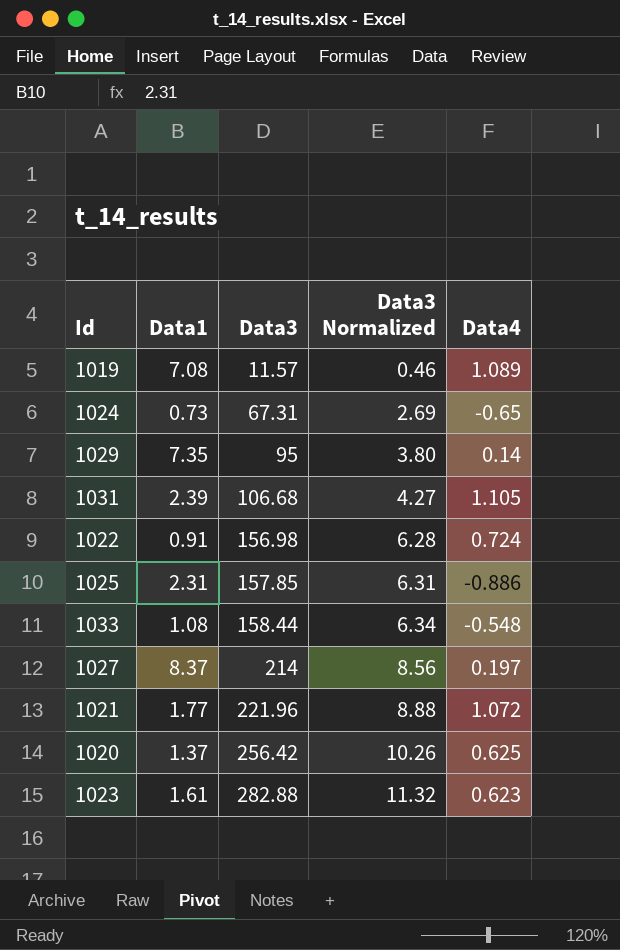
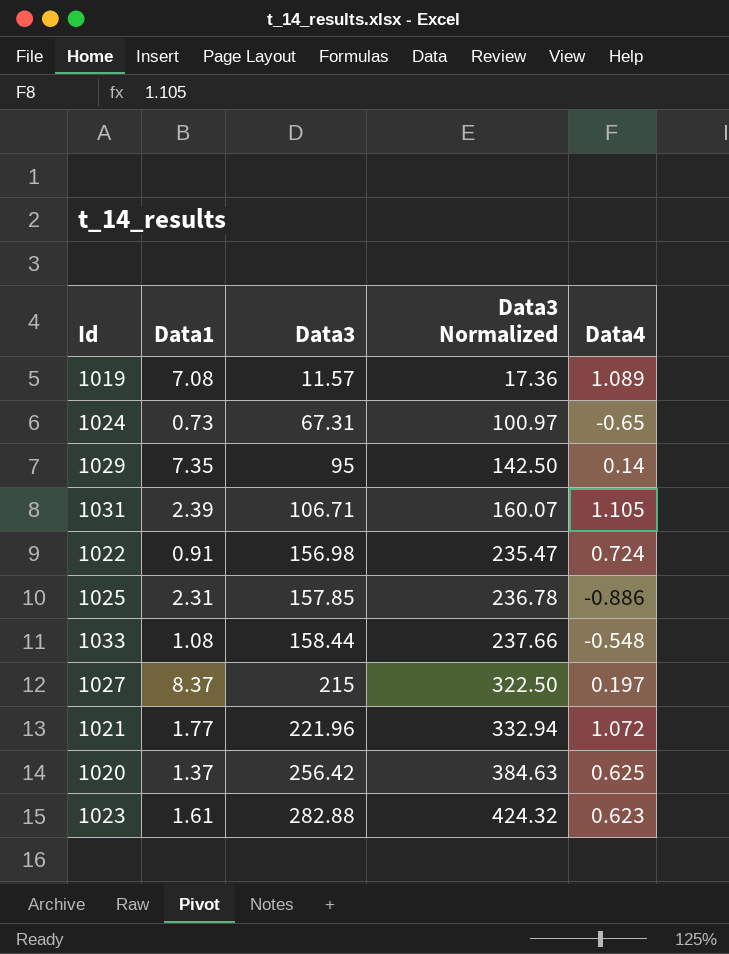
column Data3 Normalized | formula: [Data3] * 0.04 -> [Data3] * 1.5
1031 | Data3: 106.68 -> 106.71
1027 | Data3: 214 -> 215

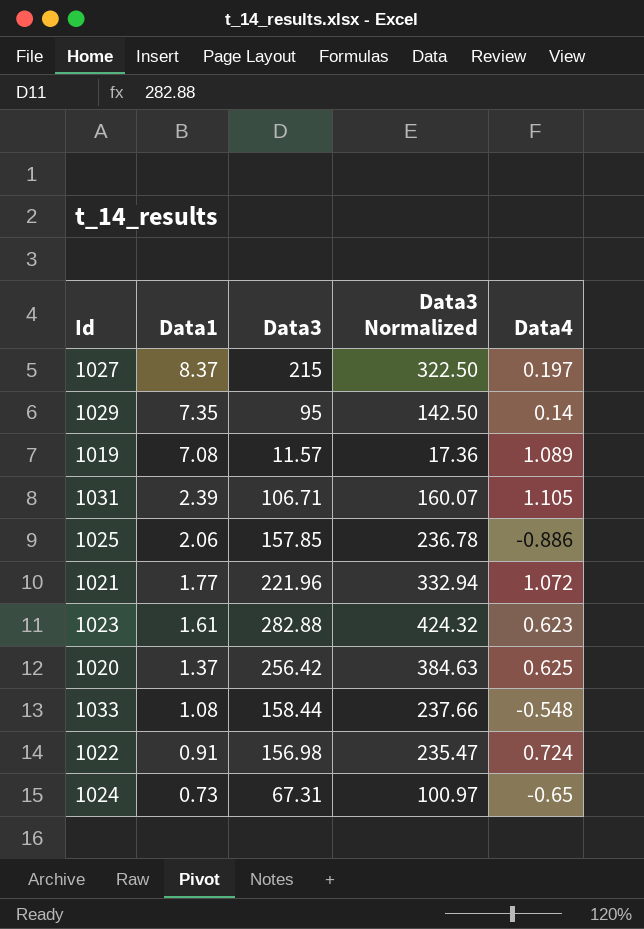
row order: Data3 ascending -> Data1 descending
1025 | Data1: 2.31 -> 2.06

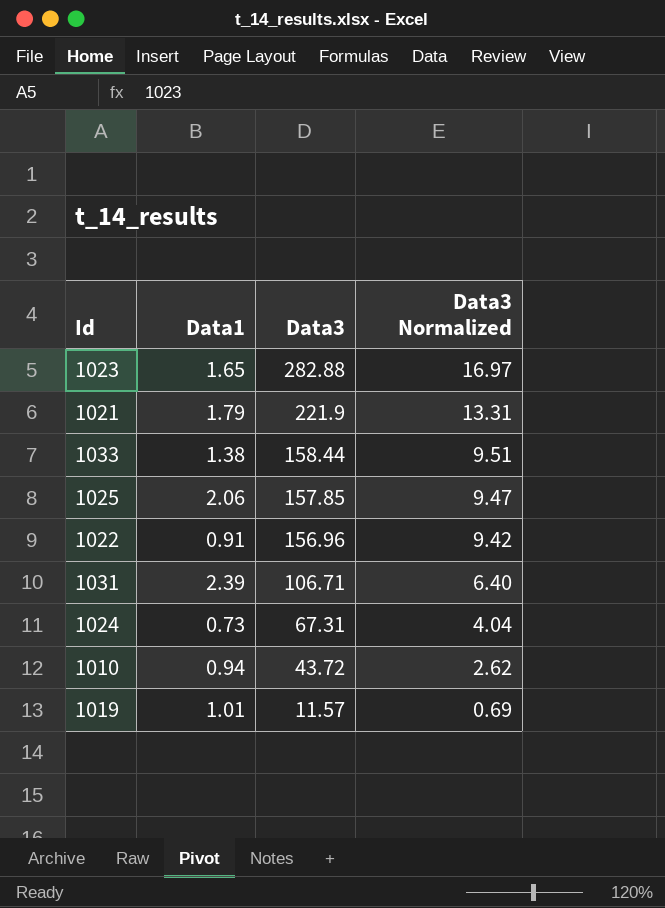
row order: Data1 descending -> Data3 descending
column Data4 | position: 5 -> none
column Data3 Normalized | formula: [Data3] * 1.5 -> [Data3] * 0.06
row 1027: 8.37 | 215 | 322.50 | 0.197 -> none
row 1029: 7.35 | 95 | 142.50 | 0.14 -> none
row 1020: 1.37 | 256.42 | 384.63 | 0.625 -> none
1023 | Data1: 1.61 -> 1.65
1021 | Data1: 1.77 -> 1.79
1021 | Data3: 221.96 -> 221.9
1033 | Data1: 1.08 -> 1.38
1022 | Data3: 156.98 -> 156.96
row 1010: none -> 0.94 | 43.72 | 2.62
1019 | Data1: 7.08 -> 1.01

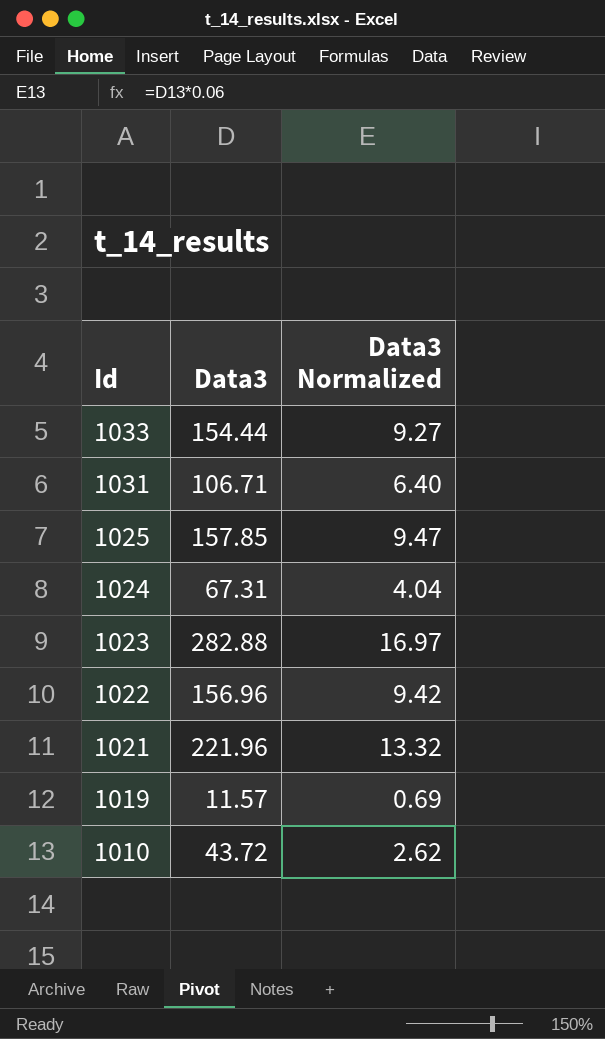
row order: Data3 descending -> Id descending
column Data1 | position: 2 -> none
1033 | Data3: 158.44 -> 154.44
1033 | Data3 Normalized: 9.51 -> 9.27
1021 | Data3: 221.9 -> 221.96
1021 | Data3 Normalized: 13.31 -> 13.32

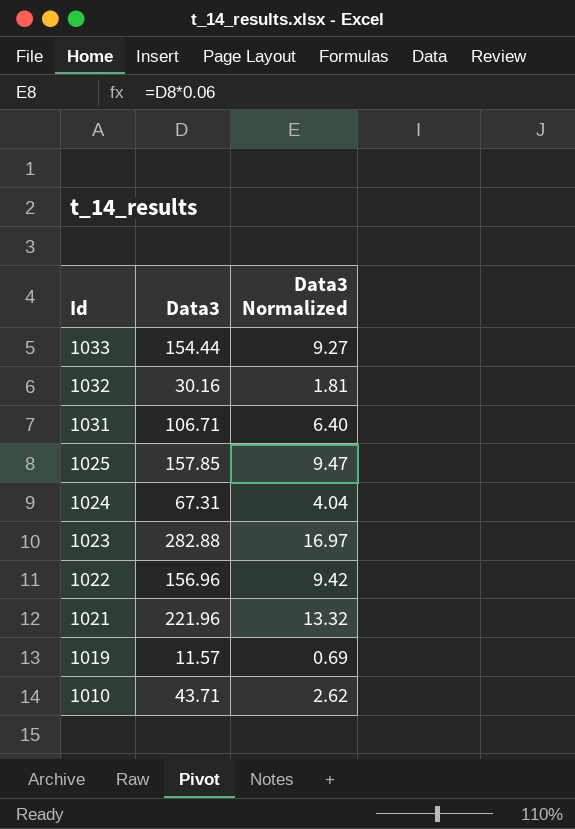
row 1032: none -> 30.16 | 1.81
1010 | Data3: 43.72 -> 43.71

